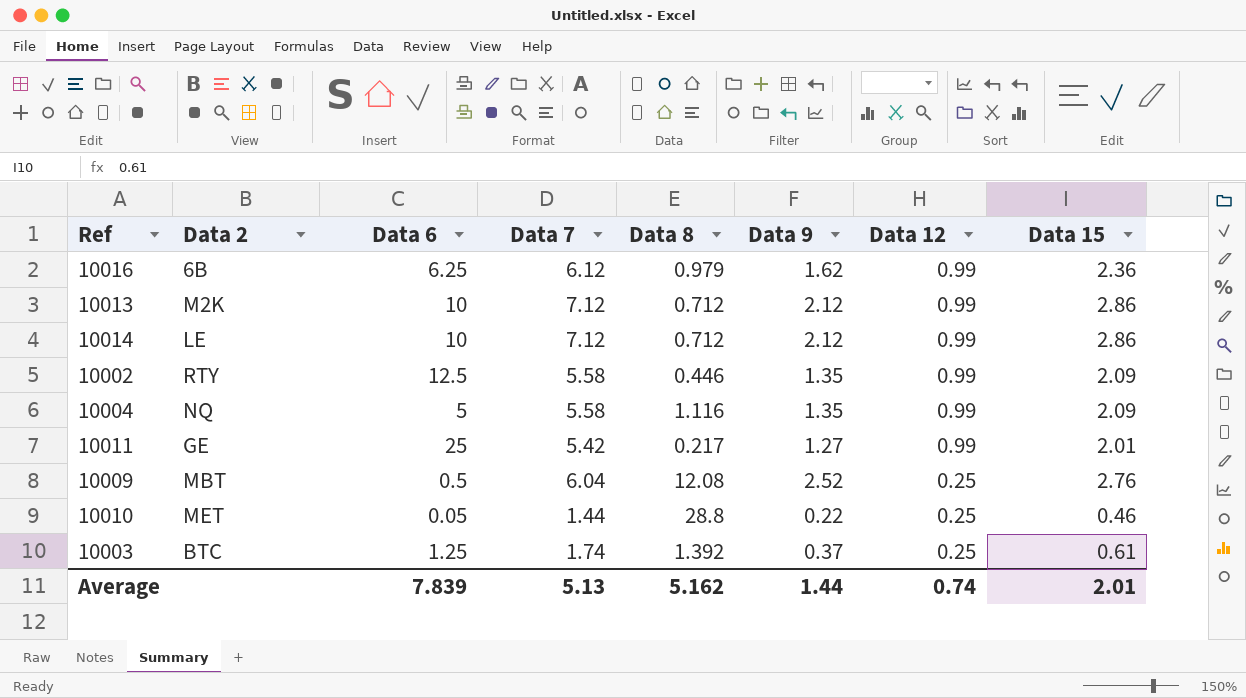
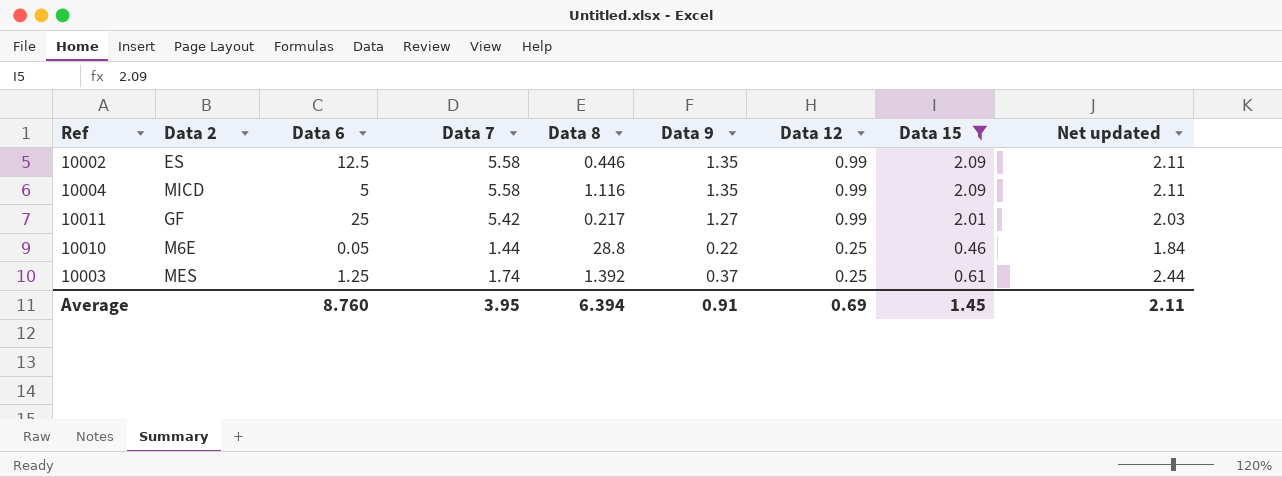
filter: none -> Data 15 <= 2.09
column Net updated | formula: none -> [Data 15] / [Data 12]
10002 | Data 2: RTY -> ES
10004 | Data 2: NQ -> MICD
10011 | Data 2: GE -> GF
10010 | Data 2: MET -> M6E
10003 | Data 2: BTC -> MES
Average | Data 6: 7.839 -> 8.760
Average | Data 7: 5.13 -> 3.95
Average | Data 8: 5.162 -> 6.394
Average | Data 9: 1.44 -> 0.91
Average | Data 12: 0.74 -> 0.69
Average | Data 15: 2.01 -> 1.45

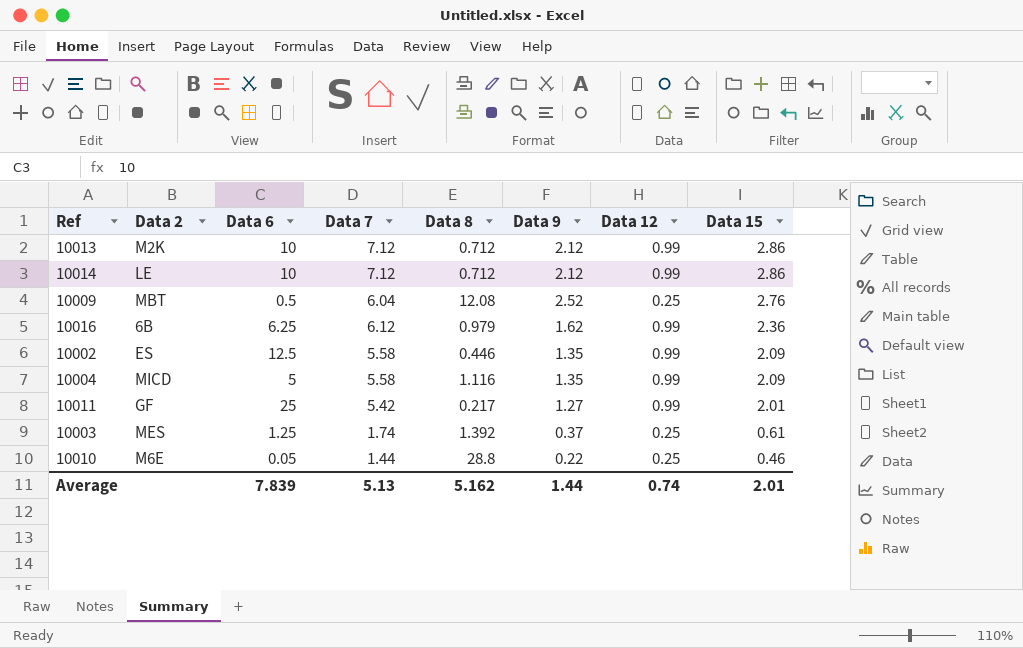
filter: Data 15 <= 2.09 -> none
row order: Data 12 descending -> Data 15 descending
column Net updated | formula: [Data 15] / [Data 12] -> none
Average | Data 6: 8.760 -> 7.839
Average | Data 7: 3.95 -> 5.13
Average | Data 8: 6.394 -> 5.162
Average | Data 9: 0.91 -> 1.44
Average | Data 12: 0.69 -> 0.74
Average | Data 15: 1.45 -> 2.01

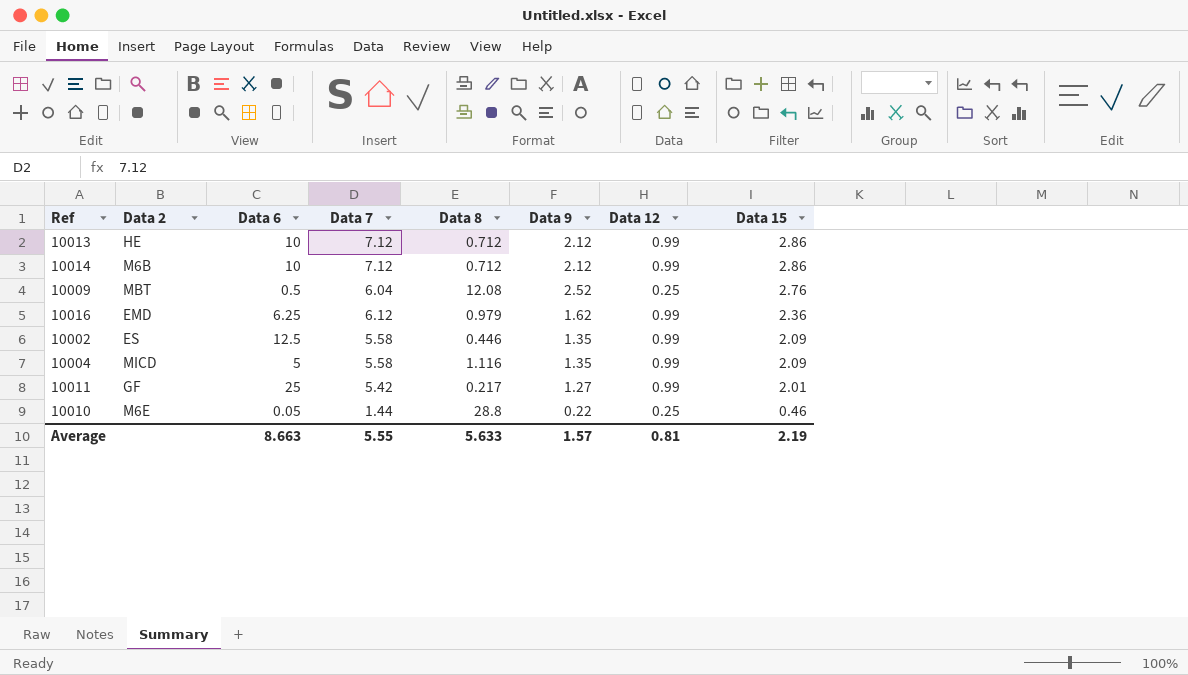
row 10003: MES | 1.25 | 1.74 | 1.392 | 0.37 | 0.25 | 0.61 -> none
10013 | Data 2: M2K -> HE
10014 | Data 2: LE -> M6B
10016 | Data 2: 6B -> EMD
Average | Data 6: 7.839 -> 8.663
Average | Data 7: 5.13 -> 5.55
Average | Data 8: 5.162 -> 5.633
Average | Data 9: 1.44 -> 1.57
Average | Data 12: 0.74 -> 0.81
Average | Data 15: 2.01 -> 2.19

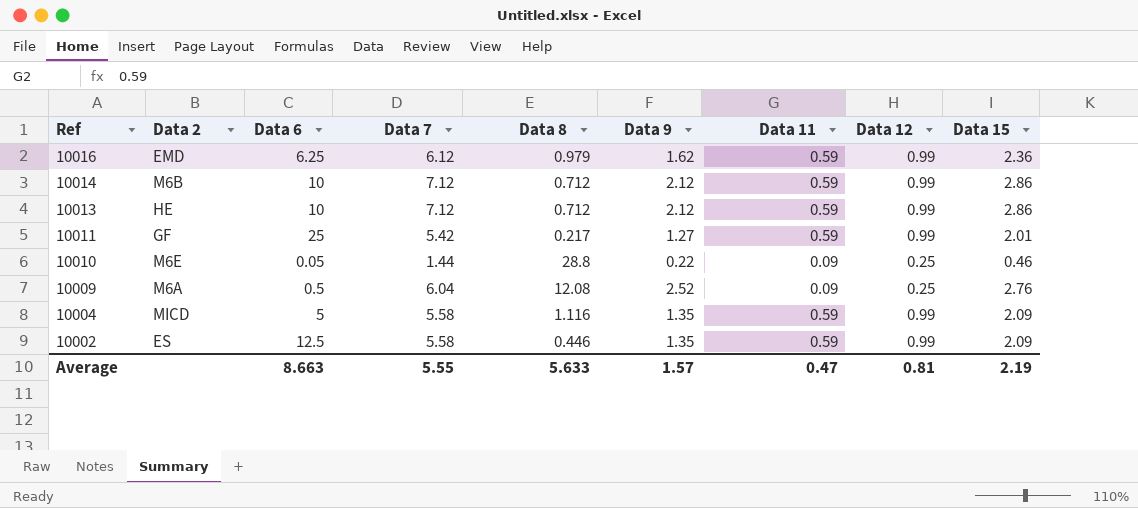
row order: Data 15 descending -> Ref descending
column Data 11 | position: none -> 7
10009 | Data 2: MBT -> M6A

